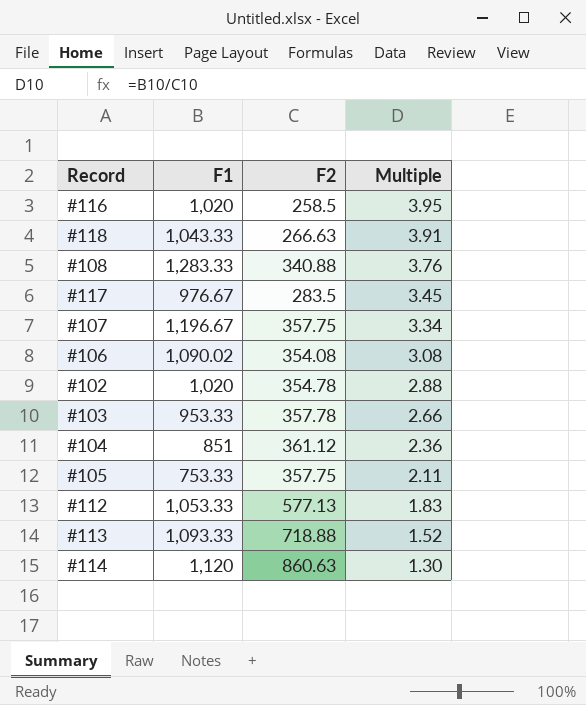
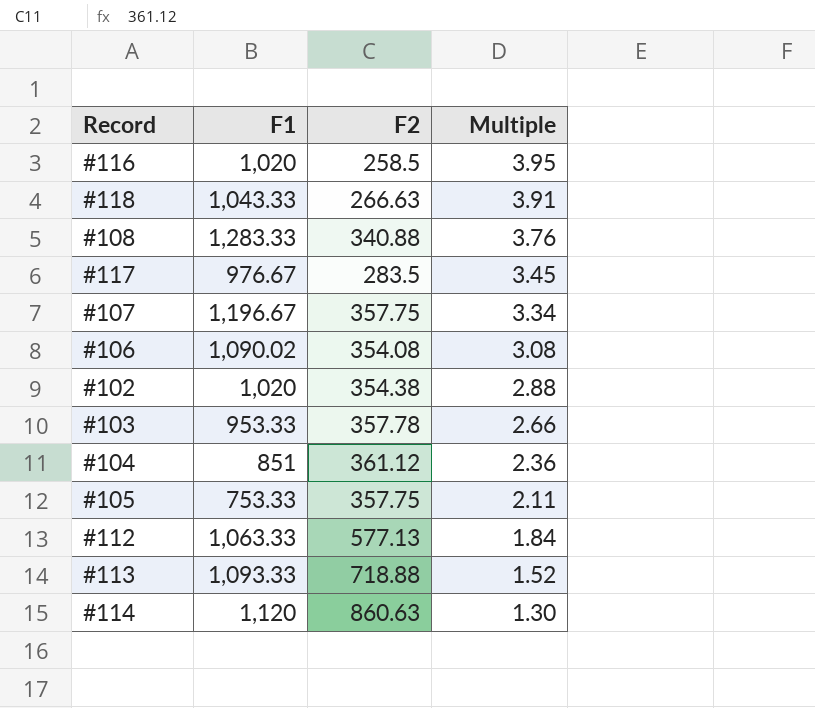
#102 | F2: 354.78 -> 354.38
#112 | F1: 1,053.33 -> 1,063.33
#112 | Multiple: 1.83 -> 1.84

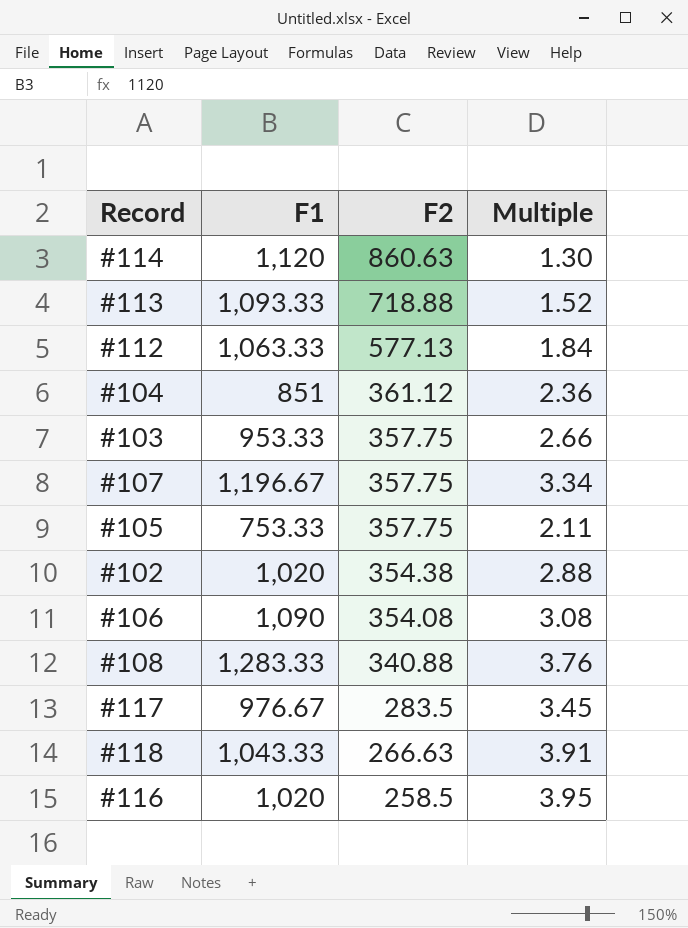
row order: Multiple descending -> F2 descending
#103 | F2: 357.78 -> 357.75
#106 | F1: 1,090.02 -> 1,090

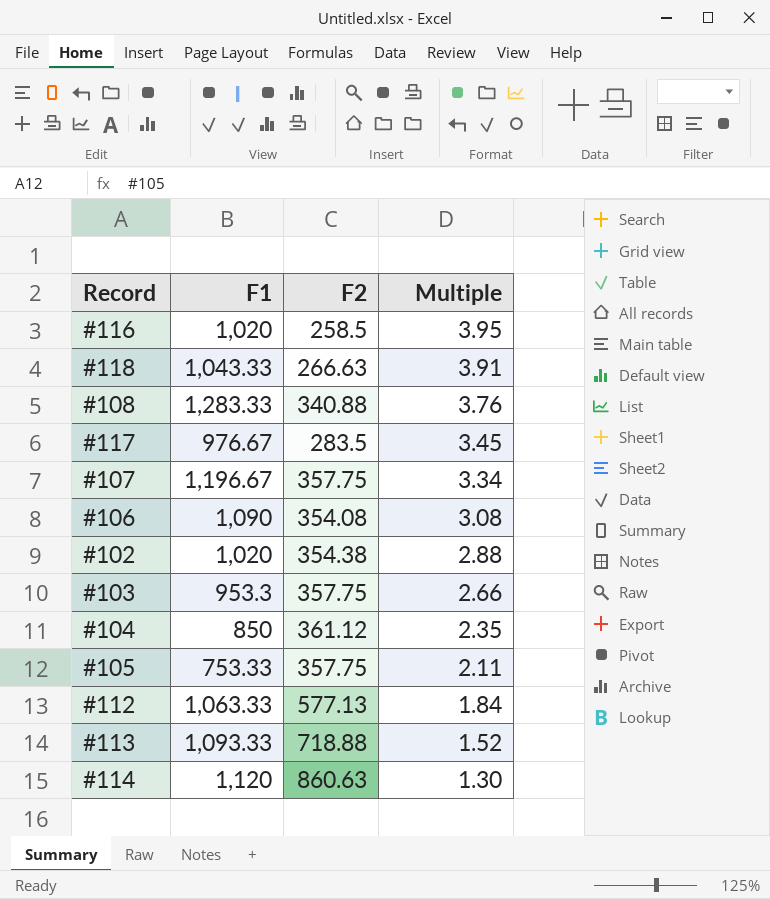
row order: F2 descending -> Multiple descending
#103 | F1: 953.33 -> 953.3
#104 | F1: 851 -> 850
#104 | Multiple: 2.36 -> 2.35

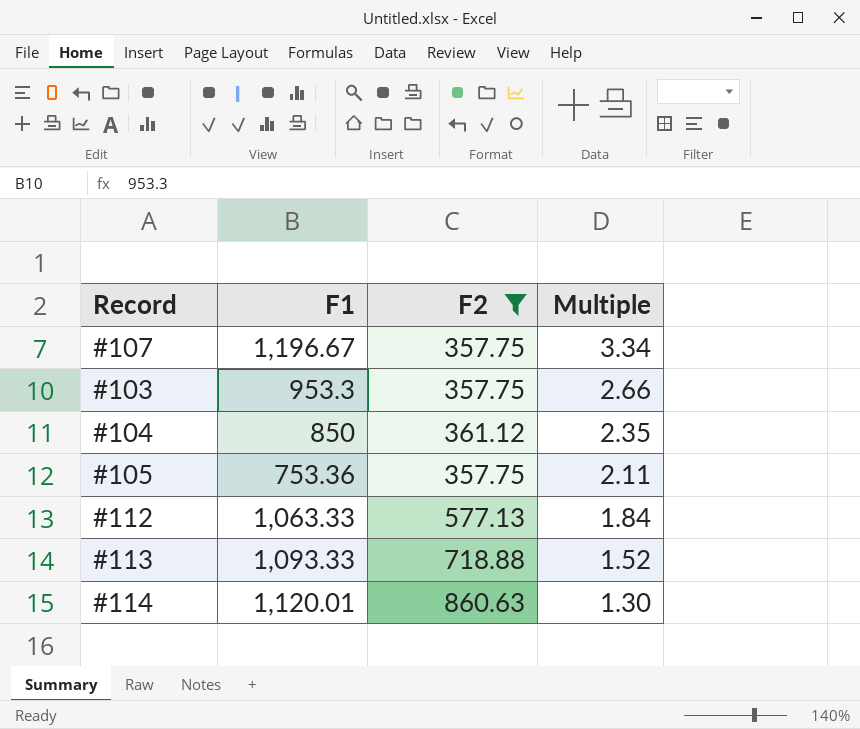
filter: none -> F2 >= 357.75
#105 | F1: 753.33 -> 753.36
#114 | F1: 1,120 -> 1,120.01

